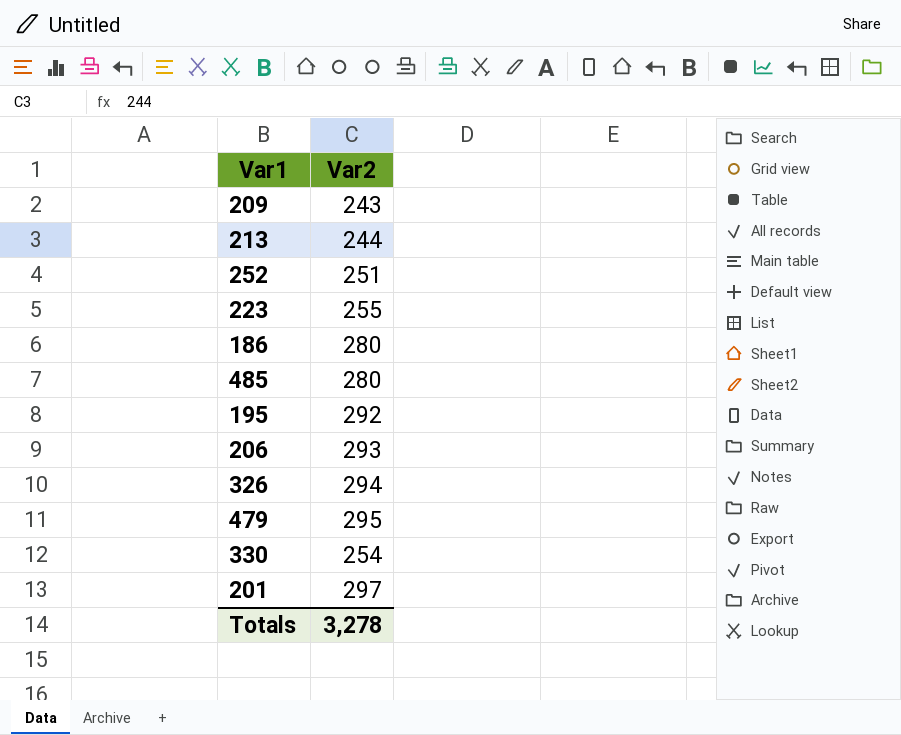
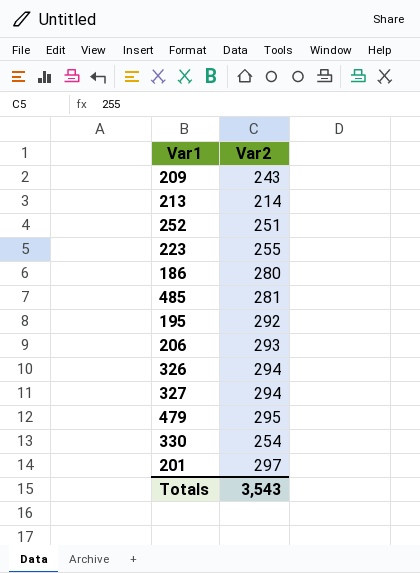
213 | Var2: 244 -> 214
485 | Var2: 280 -> 281
row 327: none -> 294
Totals | Var2: 3,278 -> 3,543

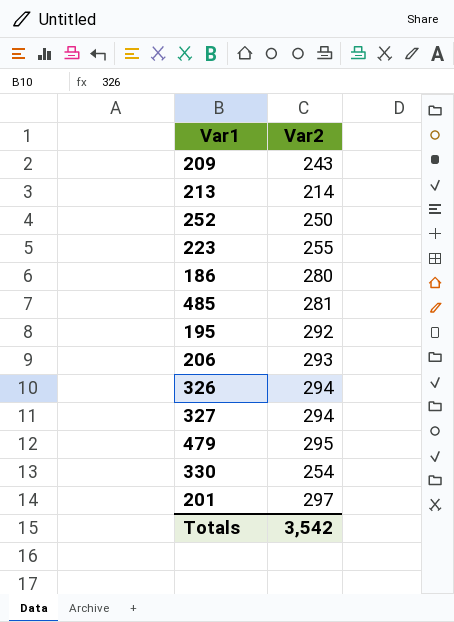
252 | Var2: 251 -> 250
Totals | Var2: 3,543 -> 3,542

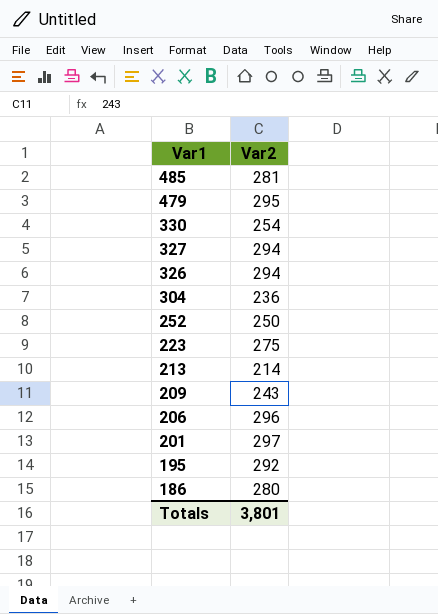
row order: none -> Var1 descending
row 304: none -> 236
223 | Var2: 255 -> 275
206 | Var2: 293 -> 296
Totals | Var2: 3,542 -> 3,801

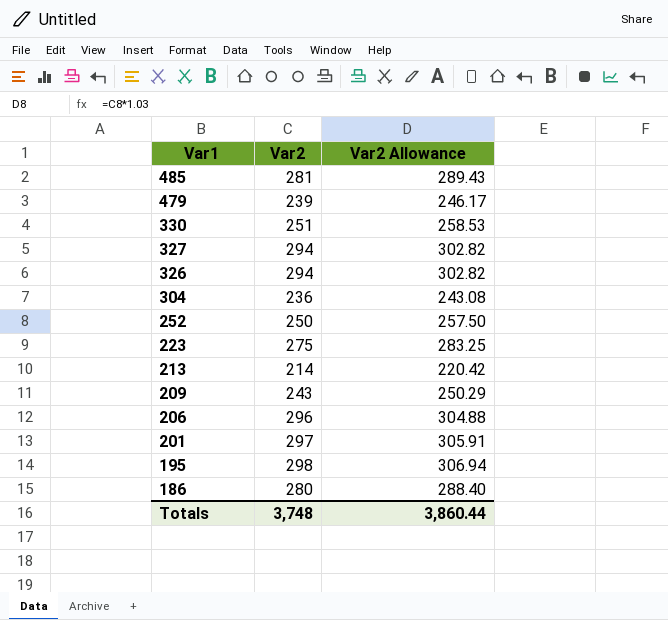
column Var2 Allowance | formula: none -> [Var2] * 1.03
479 | Var2: 295 -> 239
330 | Var2: 254 -> 251
195 | Var2: 292 -> 298
Totals | Var2: 3,801 -> 3,748

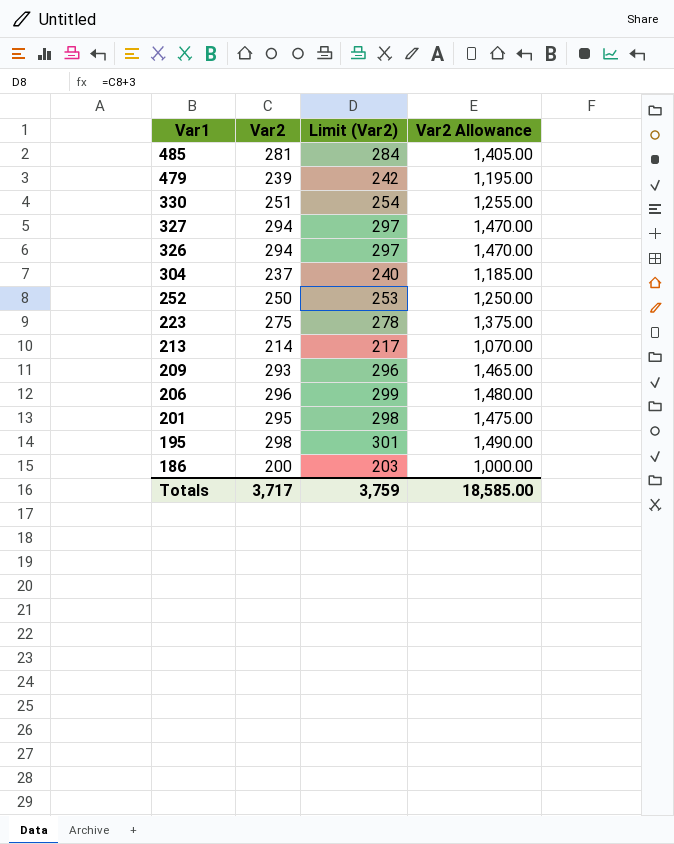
column Limit (Var2) | formula: none -> [Var2] + 3
column Var2 Allowance | formula: [Var2] * 1.03 -> [Var2] * 5
304 | Var2: 236 -> 237
209 | Var2: 243 -> 293
201 | Var2: 297 -> 295
186 | Var2: 280 -> 200
Totals | Var2: 3,748 -> 3,717
Totals | Var2 Allowance: 3,860.44 -> 18,585.00

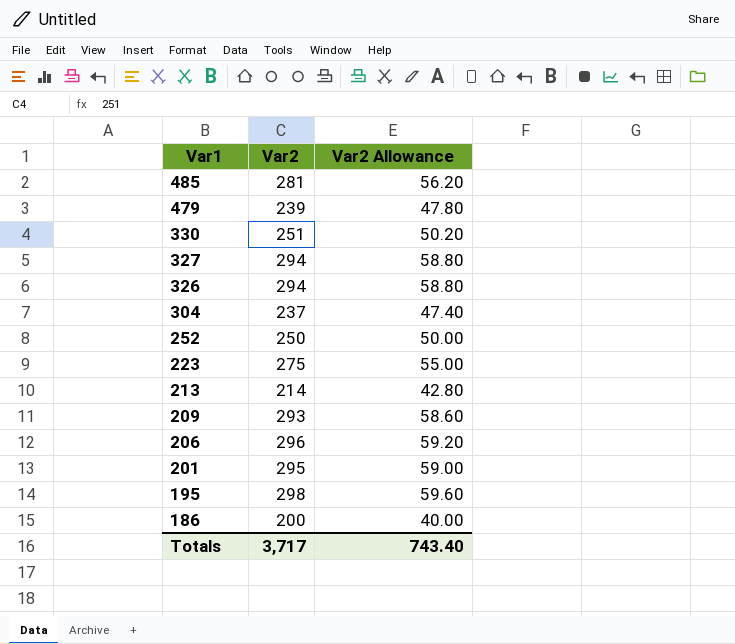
column Limit (Var2) | formula: [Var2] + 3 -> none
column Var2 Allowance | formula: [Var2] * 5 -> [Var2] * 0.2
Totals | Var2 Allowance: 18,585.00 -> 743.40

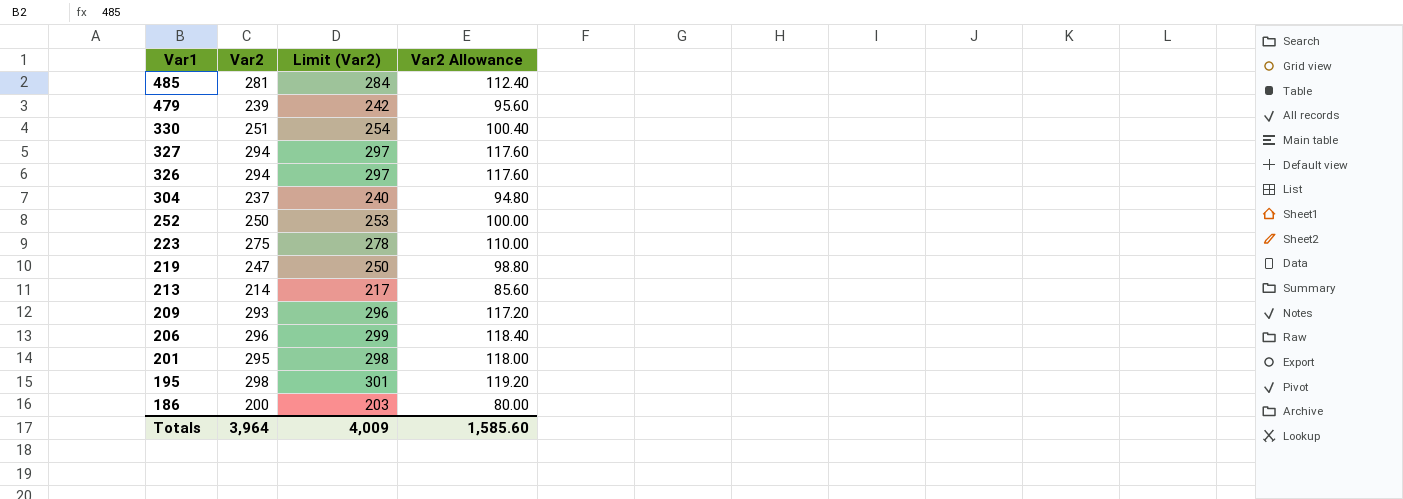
column Limit (Var2) | formula: none -> [Var2] + 3
column Var2 Allowance | formula: [Var2] * 0.2 -> [Var2] * 0.4
row 219: none -> 247 | 250 | 98.80
Totals | Var2: 3,717 -> 3,964
Totals | Var2 Allowance: 743.40 -> 1,585.60

